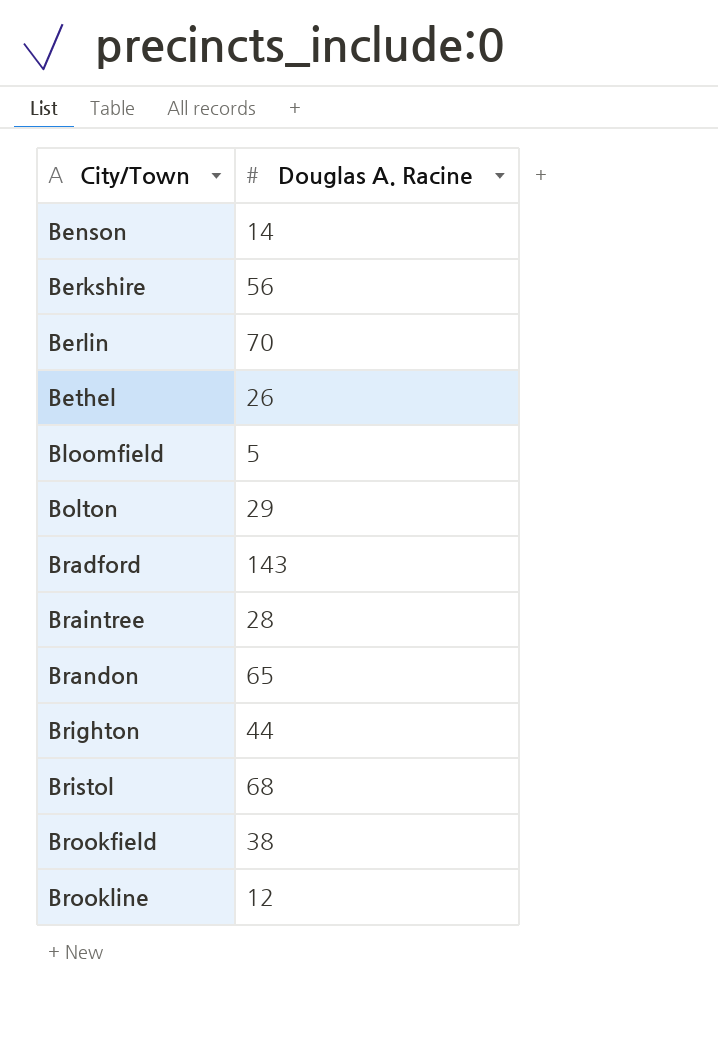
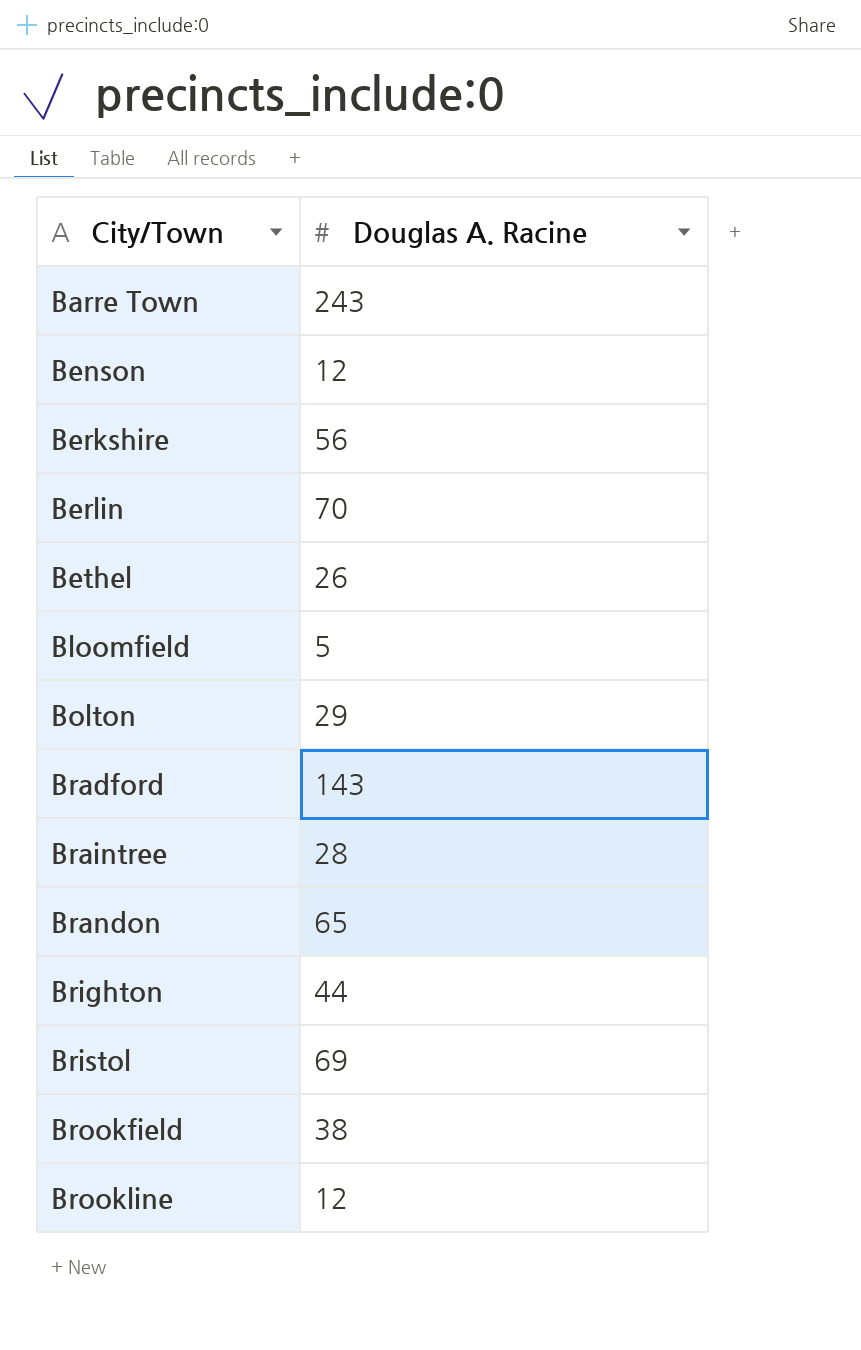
row Barre Town: none -> 243
Benson | Douglas A. Racine: 14 -> 12
Bristol | Douglas A. Racine: 68 -> 69

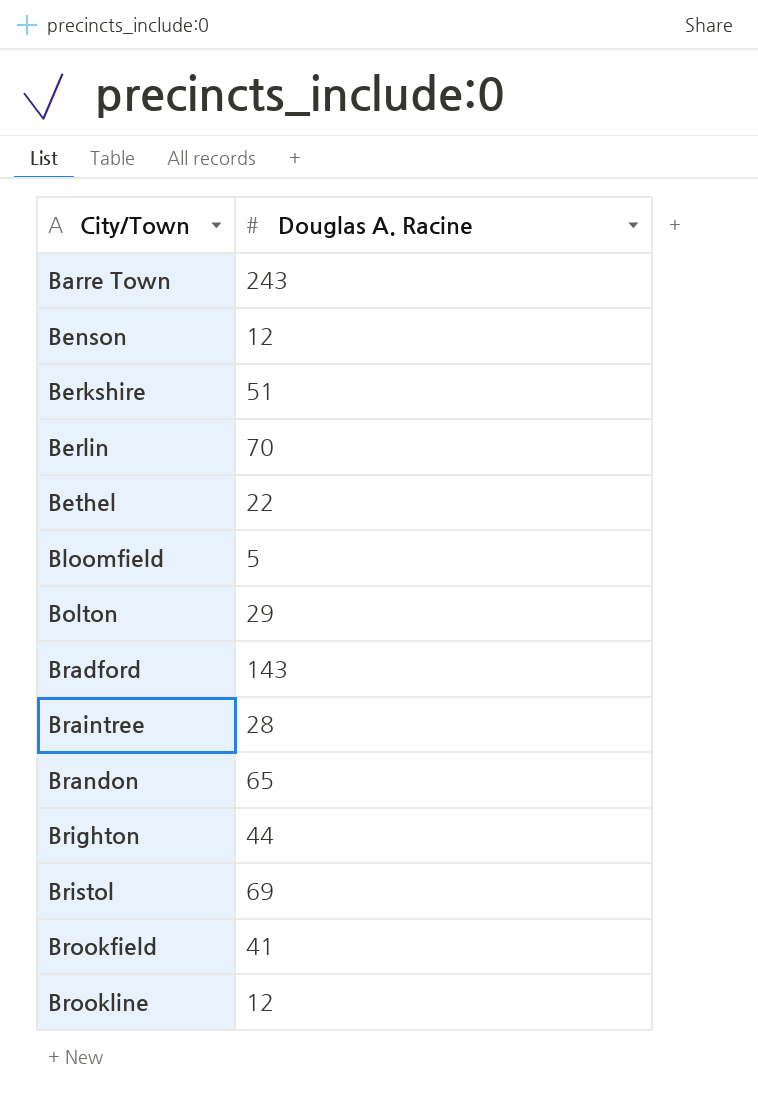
Berkshire | Douglas A. Racine: 56 -> 51
Bethel | Douglas A. Racine: 26 -> 22
Brookfield | Douglas A. Racine: 38 -> 41

